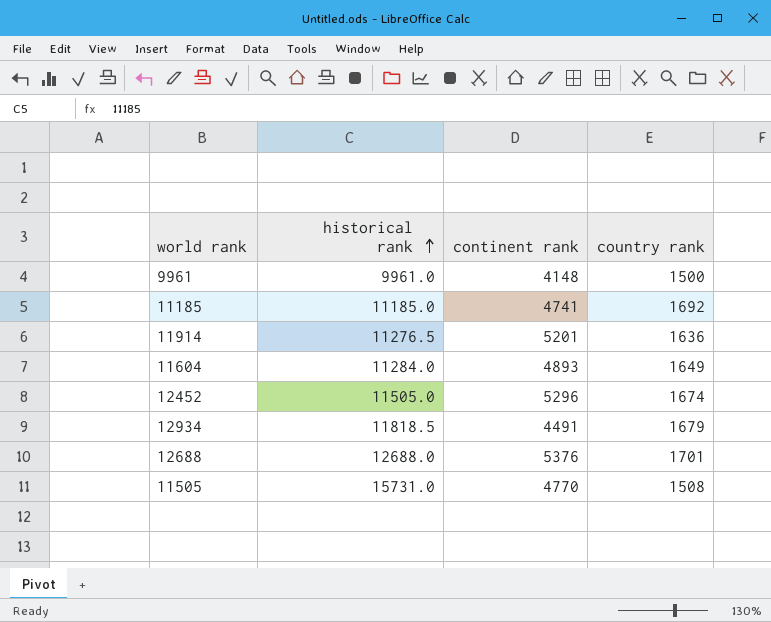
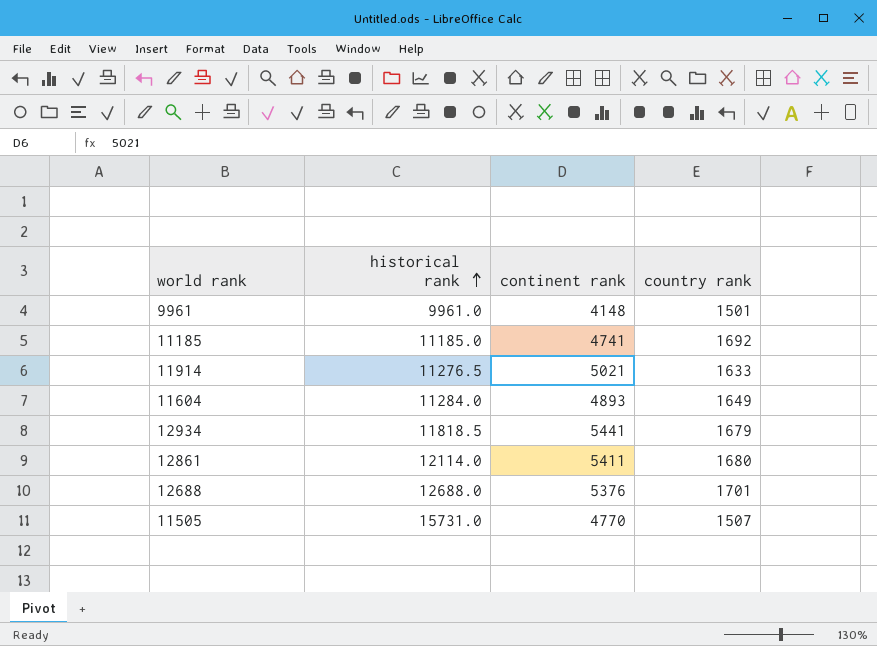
row 12452: 11505.0 | 5296 | 1674 -> none
9961 | country rank: 1500 -> 1501
11914 | continent rank: 5201 -> 5021
11914 | country rank: 1636 -> 1633
12934 | continent rank: 4491 -> 5441
row 12861: none -> 12114.0 | 5411 | 1680
11505 | country rank: 1508 -> 1507

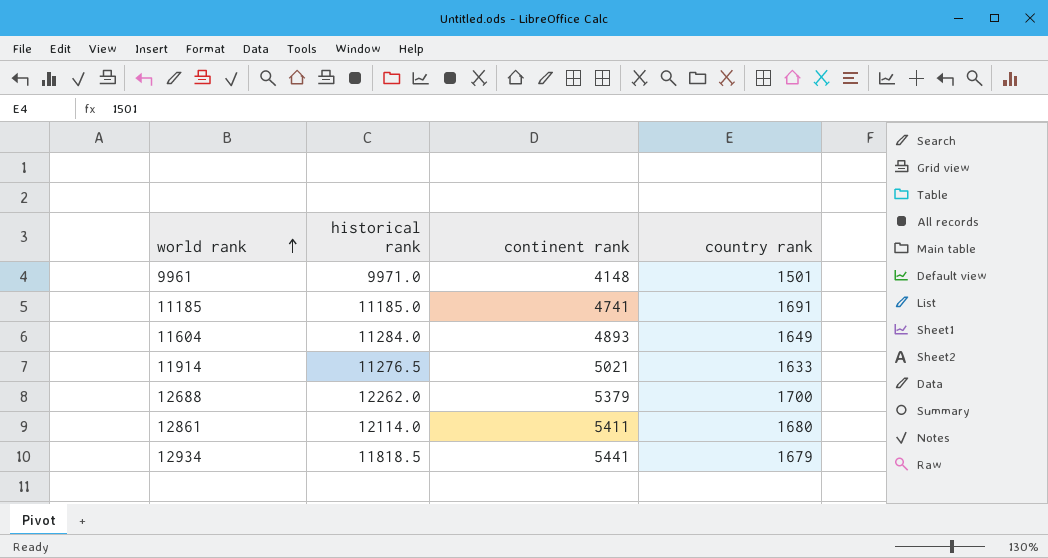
row order: historical rank ascending -> world rank ascending
row 11505: 15731.0 | 4770 | 1507 -> none
9961 | historical rank: 9961.0 -> 9971.0
11185 | country rank: 1692 -> 1691
12688 | historical rank: 12688.0 -> 12262.0
12688 | continent rank: 5376 -> 5379
12688 | country rank: 1701 -> 1700

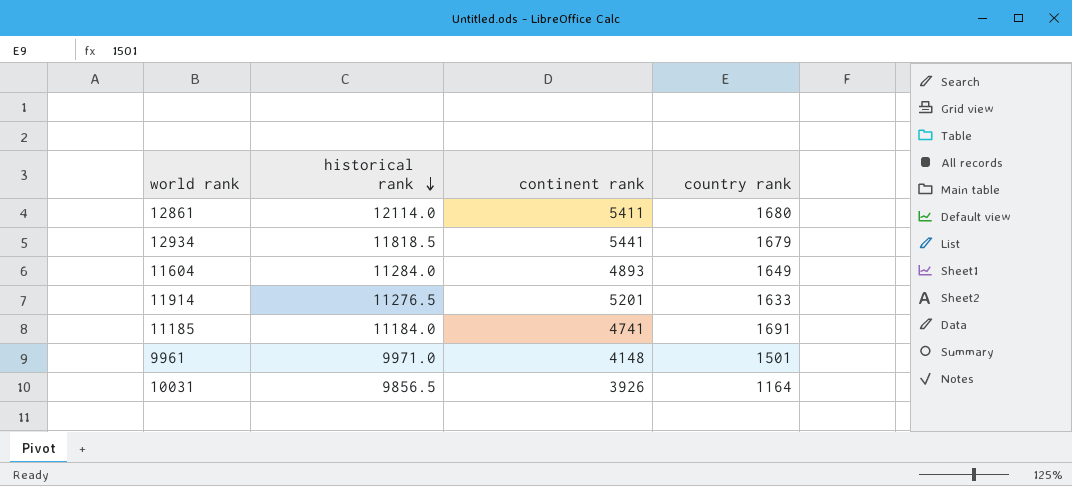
row order: world rank ascending -> historical rank descending
row 12688: 12262.0 | 5379 | 1700 -> none
11914 | continent rank: 5021 -> 5201
11185 | historical rank: 11185.0 -> 11184.0
row 10031: none -> 9856.5 | 3926 | 1164

